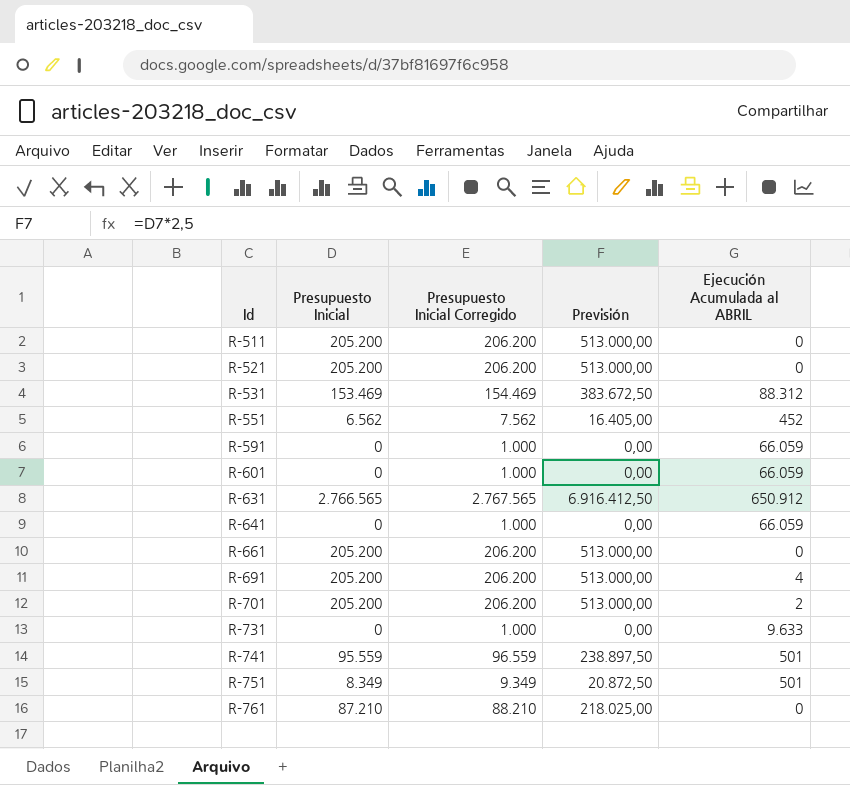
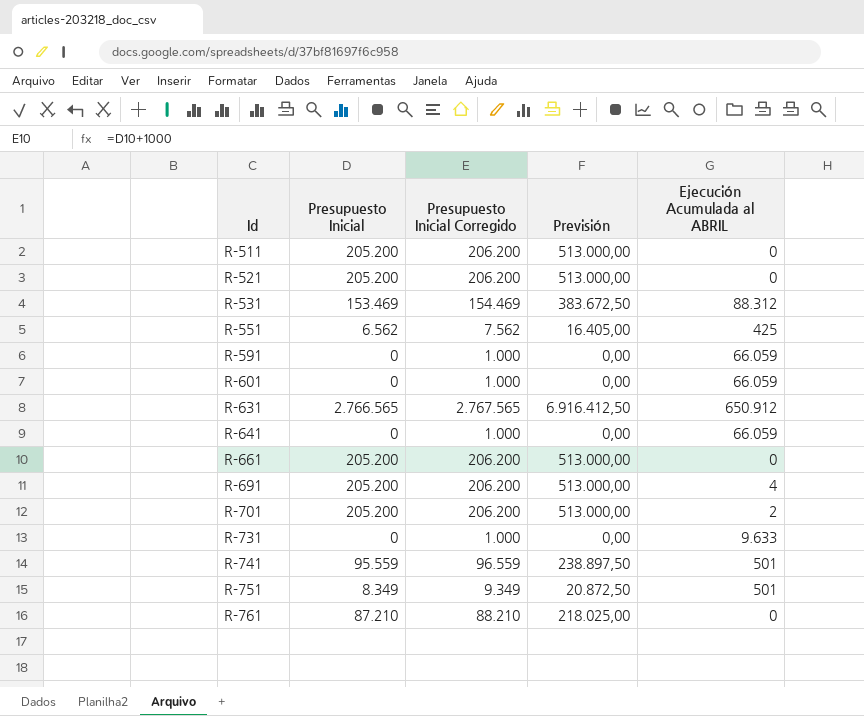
R-551 | Ejecución Acumulada al ABRIL: 452 -> 425

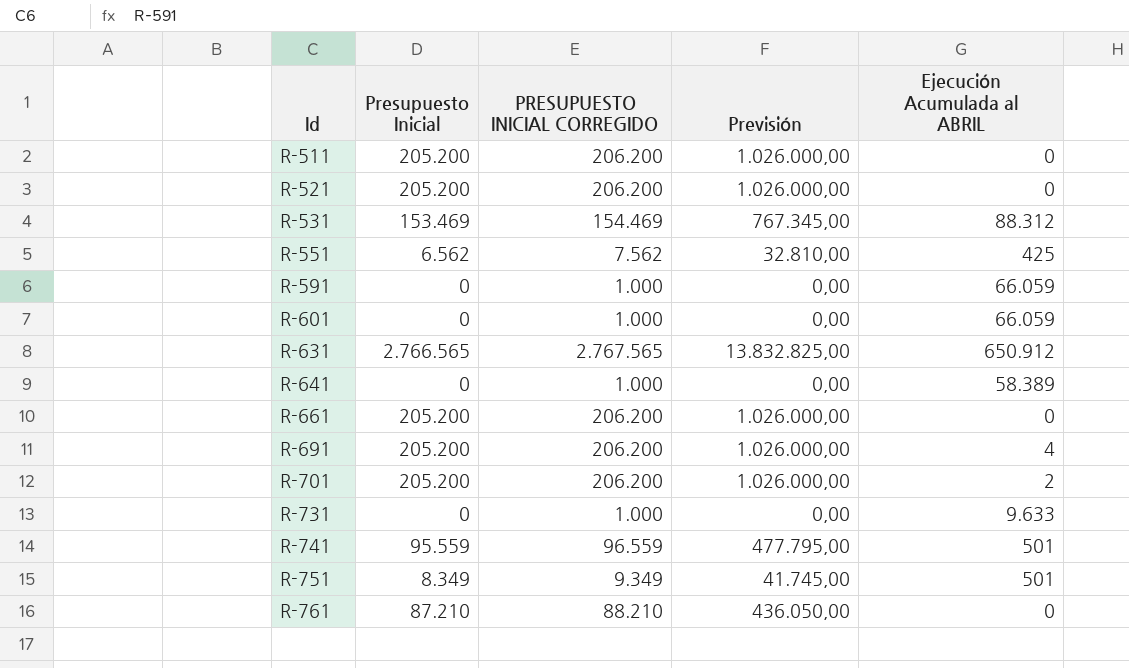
column name: Presupuesto Inicial Corregido -> PRESUPUESTO INICIAL CORREGIDO
column Previsión | formula: [Presupuesto Inicial] * 2,5 -> [Presupuesto Inicial] * 5
R-641 | Ejecución Acumulada al ABRIL: 66.059 -> 58.389

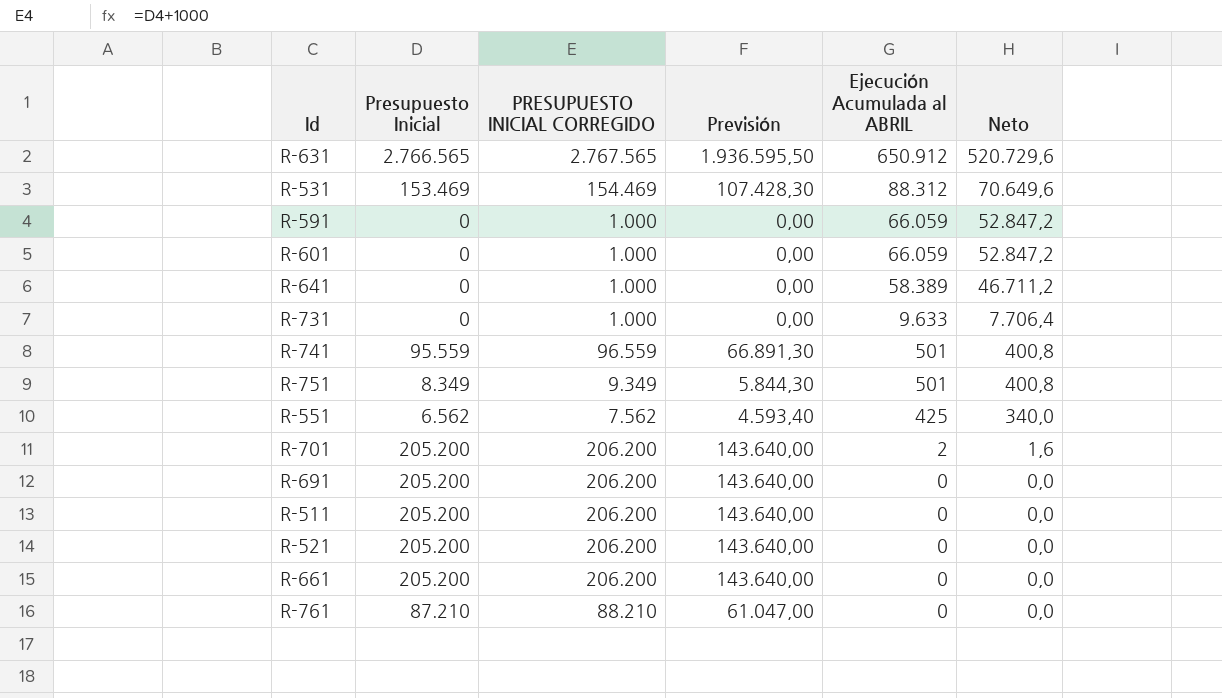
row order: Id ascending -> Ejecución Acumulada al ABRIL descending
column Previsión | formula: [Presupuesto Inicial] * 5 -> [Presupuesto Inicial] * 0,7
column Neto | formula: none -> [Ejecución Acumulada al ABRIL] * 0,8
R-691 | Ejecución Acumulada al ABRIL: 4 -> 0

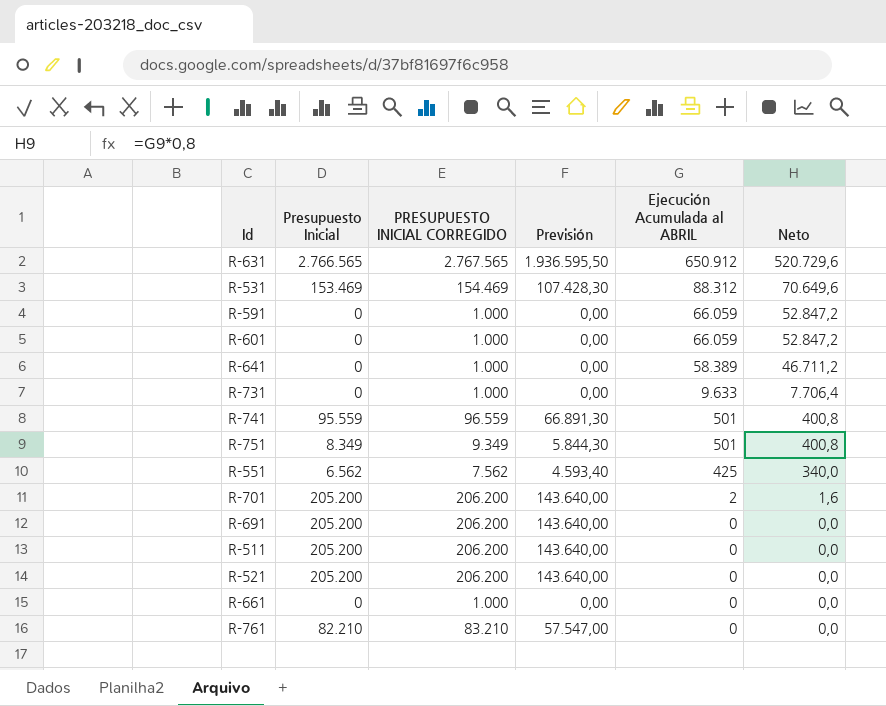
R-661 | Presupuesto Inicial: 205.200 -> 0
R-661 | PRESUPUESTO INICIAL CORREGIDO: 206.200 -> 1.000
R-661 | Previsión: 143.640,00 -> 0,00
R-761 | Presupuesto Inicial: 87.210 -> 82.210
R-761 | PRESUPUESTO INICIAL CORREGIDO: 88.210 -> 83.210
R-761 | Previsión: 61.047,00 -> 57.547,00

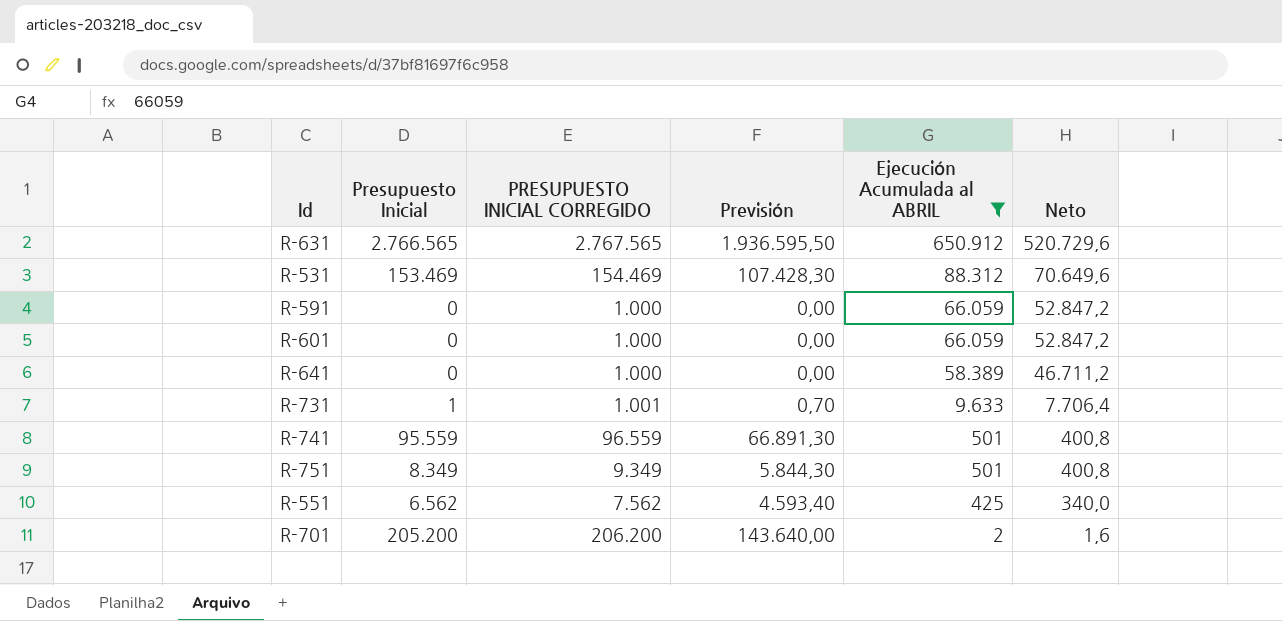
filter: none -> Ejecución Acumulada al ABRIL != 0
R-731 | Presupuesto Inicial: 0 -> 1
R-731 | PRESUPUESTO INICIAL CORREGIDO: 1.000 -> 1.001
R-731 | Previsión: 0,00 -> 0,70

